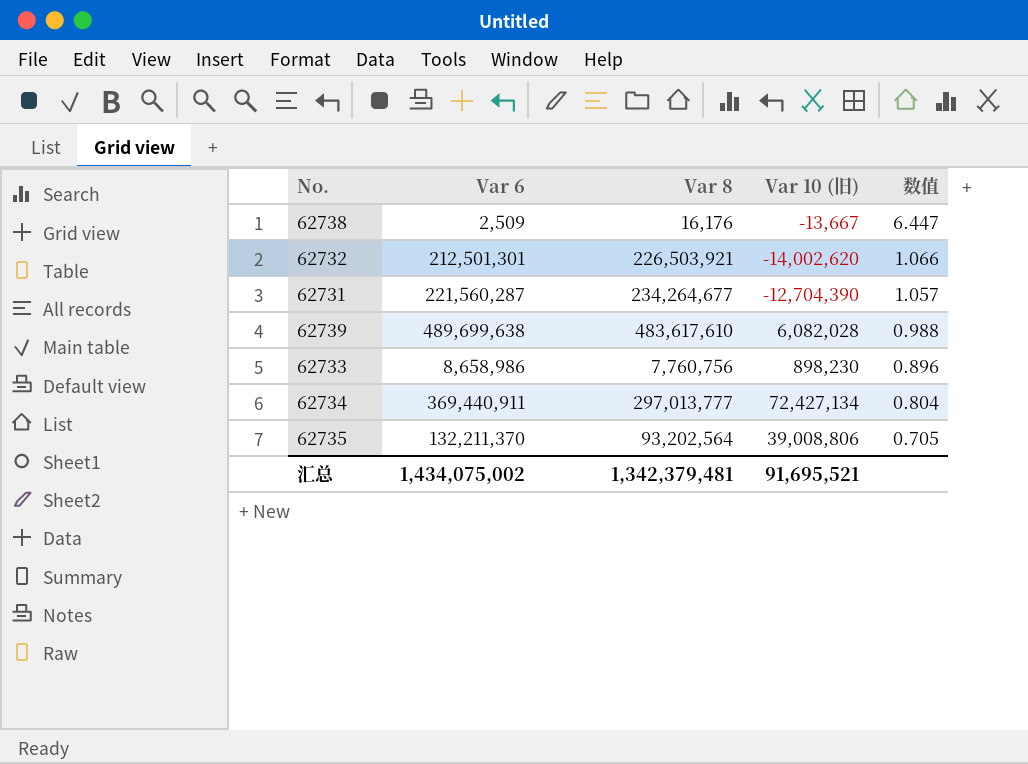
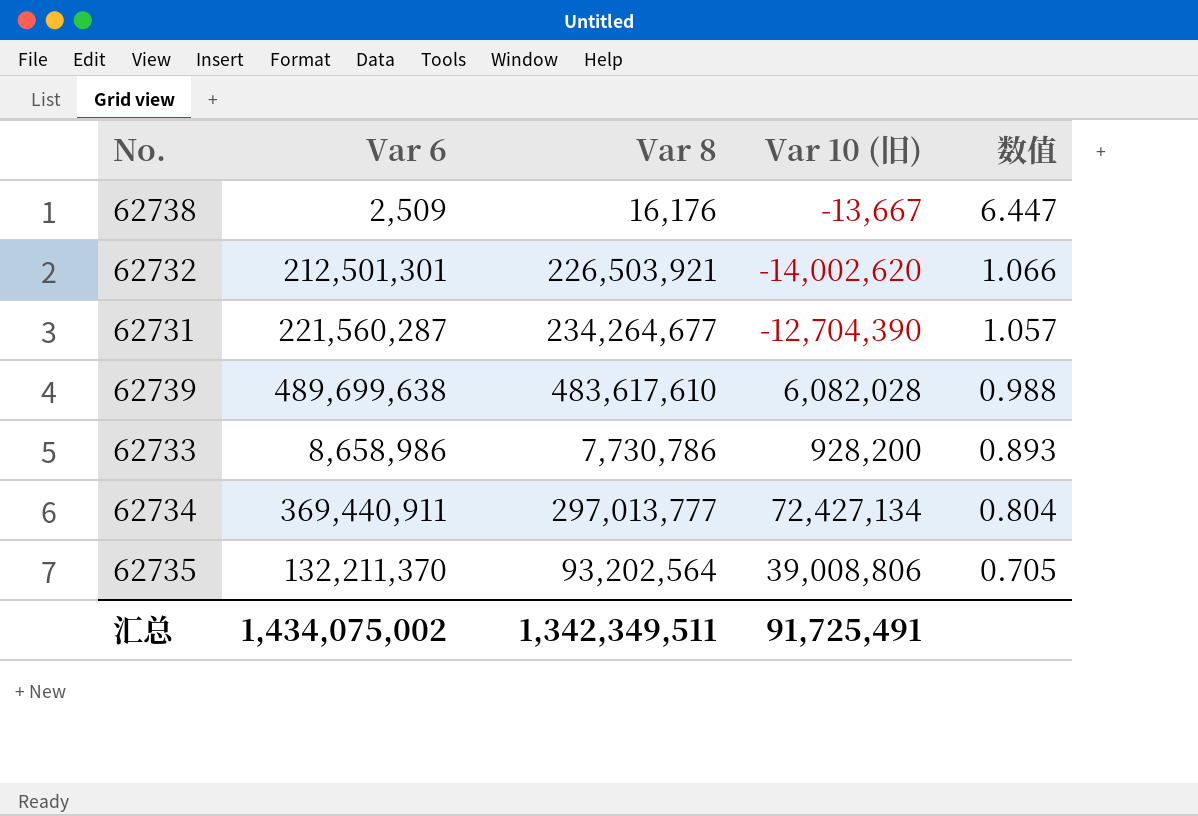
62733 | Var 8: 7,760,756 -> 7,730,786
62733 | Var 10 (旧): 898,230 -> 928,200
62733 | 数值: 0.896 -> 0.893
汇总 | Var 8: 1,342,379,481 -> 1,342,349,511
汇总 | Var 10 (旧): 91,695,521 -> 91,725,491

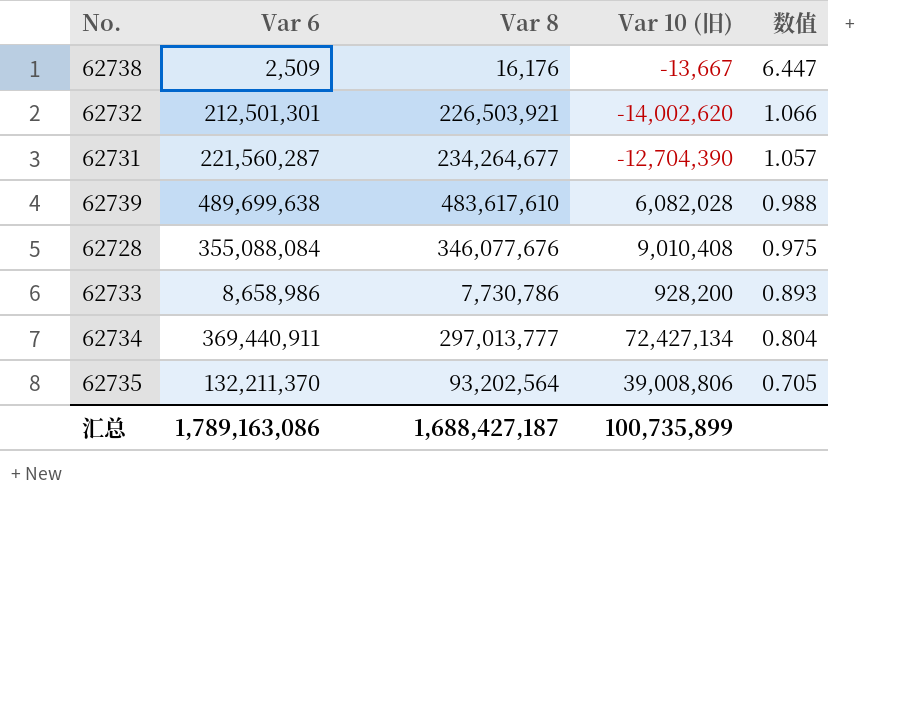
row 62728: none -> 355,088,084 | 346,077,676 | 9,010,408 | 0.975
汇总 | Var 6: 1,434,075,002 -> 1,789,163,086
汇总 | Var 8: 1,342,349,511 -> 1,688,427,187
汇总 | Var 10 (旧): 91,725,491 -> 100,735,899

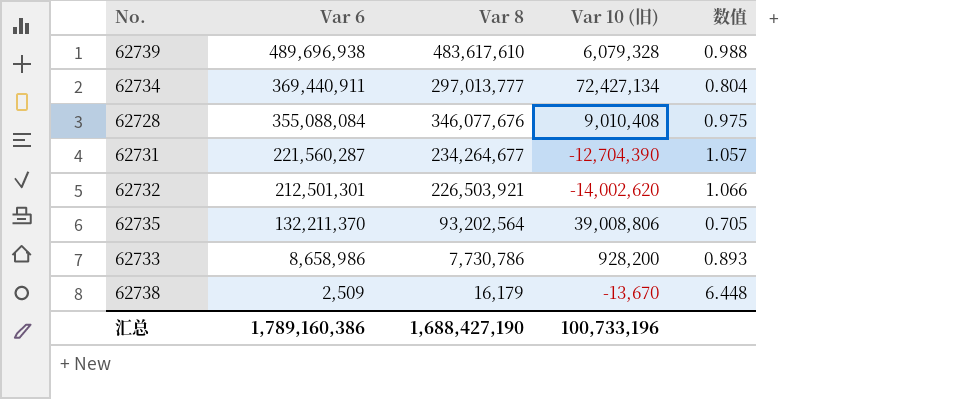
row order: 数值 descending -> Var 6 descending
62739 | Var 6: 489,699,638 -> 489,696,938
62739 | Var 10 (旧): 6,082,028 -> 6,079,328
62738 | Var 8: 16,176 -> 16,179
62738 | Var 10 (旧): -13,667 -> -13,670
62738 | 数值: 6.447 -> 6.448
汇总 | Var 6: 1,789,163,086 -> 1,789,160,386
汇总 | Var 8: 1,688,427,187 -> 1,688,427,190
汇总 | Var 10 (旧): 100,735,899 -> 100,733,196

